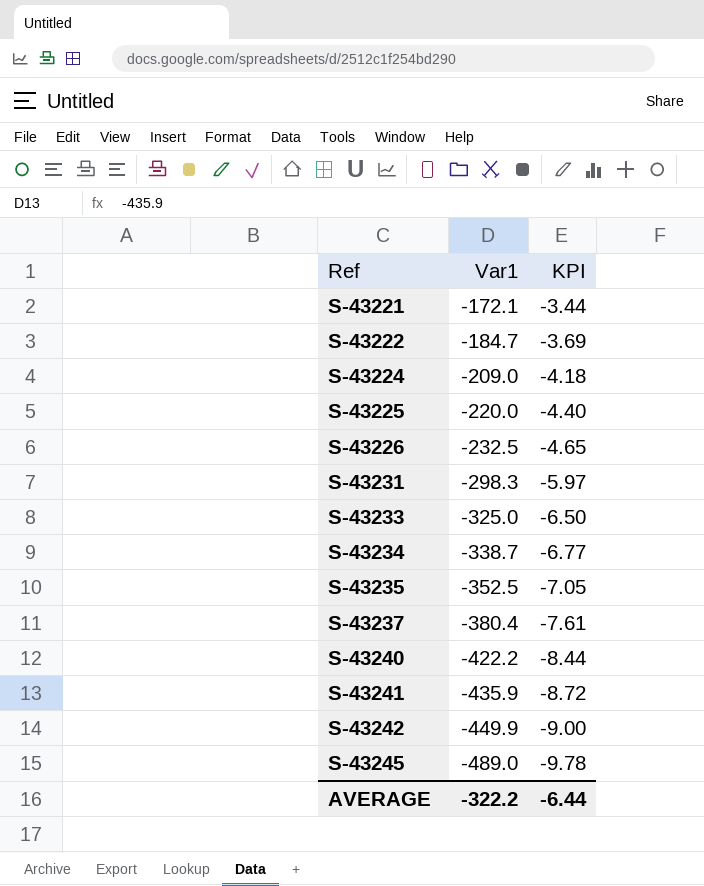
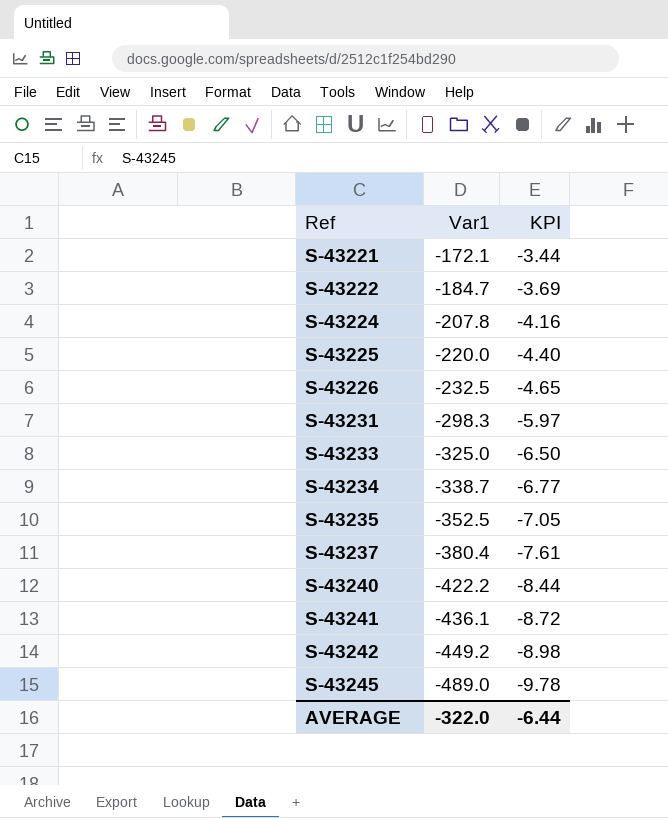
S-43224 | Var1: -209.0 -> -207.8
S-43224 | KPI: -4.18 -> -4.16
S-43241 | Var1: -435.9 -> -436.1
S-43242 | Var1: -449.9 -> -449.2
S-43242 | KPI: -9.00 -> -8.98
AVERAGE | Var1: -322.2 -> -322.0

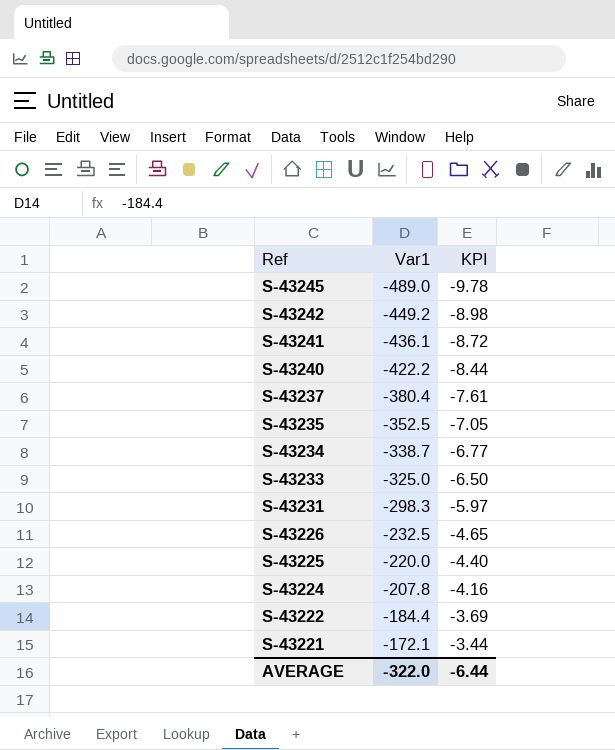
row order: Ref ascending -> Ref descending
S-43222 | Var1: -184.7 -> -184.4

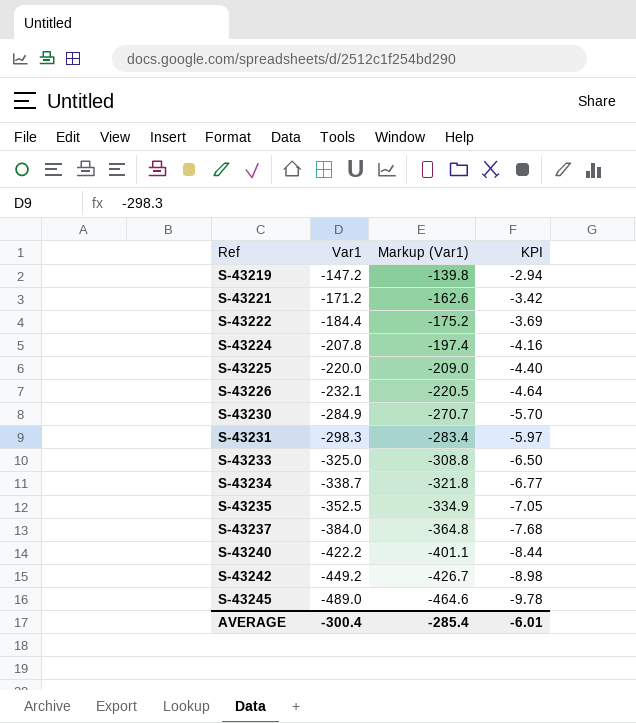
row order: Ref descending -> Ref ascending
column Markup (Var1) | formula: none -> [Var1] * 0.95
row S-43241: -436.1 | -8.72 -> none
row S-43219: none -> -147.2 | -139.8 | -2.94
S-43221 | Var1: -172.1 -> -171.2
S-43221 | KPI: -3.44 -> -3.42
S-43226 | Var1: -232.5 -> -232.1
S-43226 | KPI: -4.65 -> -4.64
row S-43230: none -> -284.9 | -270.7 | -5.70
S-43237 | Var1: -380.4 -> -384.0
S-43237 | KPI: -7.61 -> -7.68
AVERAGE | Var1: -322.0 -> -300.4
AVERAGE | KPI: -6.44 -> -6.01

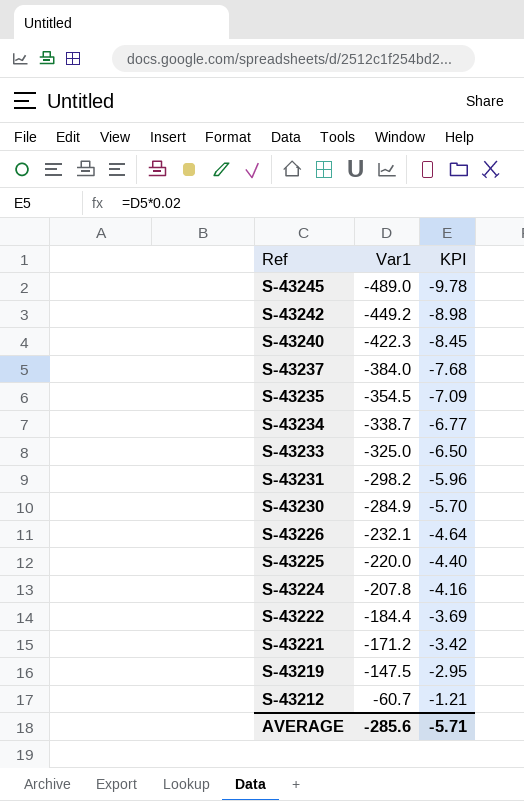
row order: Ref ascending -> Ref descending
column Markup (Var1) | formula: [Var1] * 0.95 -> none
S-43240 | Var1: -422.2 -> -422.3
S-43240 | KPI: -8.44 -> -8.45
S-43235 | Var1: -352.5 -> -354.5
S-43235 | KPI: -7.05 -> -7.09
S-43231 | Var1: -298.3 -> -298.2
S-43231 | KPI: -5.97 -> -5.96
S-43219 | Var1: -147.2 -> -147.5
S-43219 | KPI: -2.94 -> -2.95
row S-43212: none -> -60.7 | -1.21
AVERAGE | Var1: -300.4 -> -285.6
AVERAGE | KPI: -6.01 -> -5.71

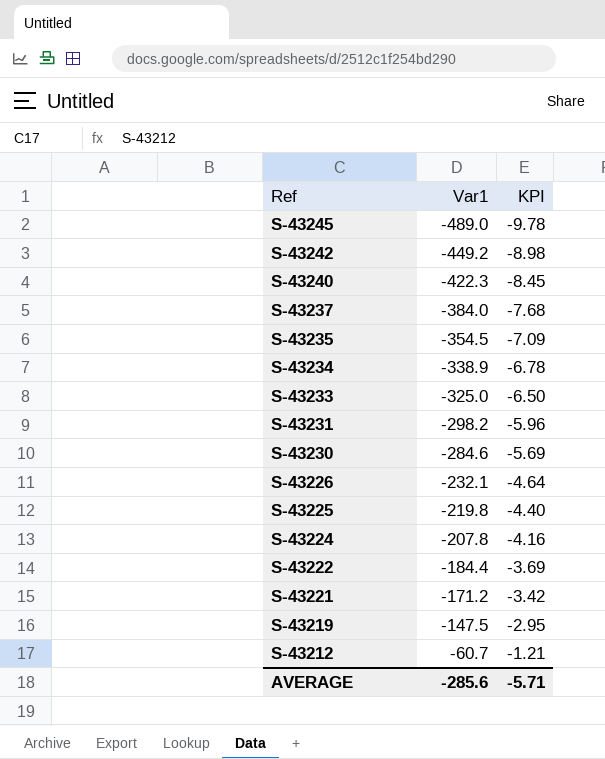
S-43234 | Var1: -338.7 -> -338.9
S-43234 | KPI: -6.77 -> -6.78
S-43230 | Var1: -284.9 -> -284.6
S-43230 | KPI: -5.70 -> -5.69
S-43225 | Var1: -220.0 -> -219.8

